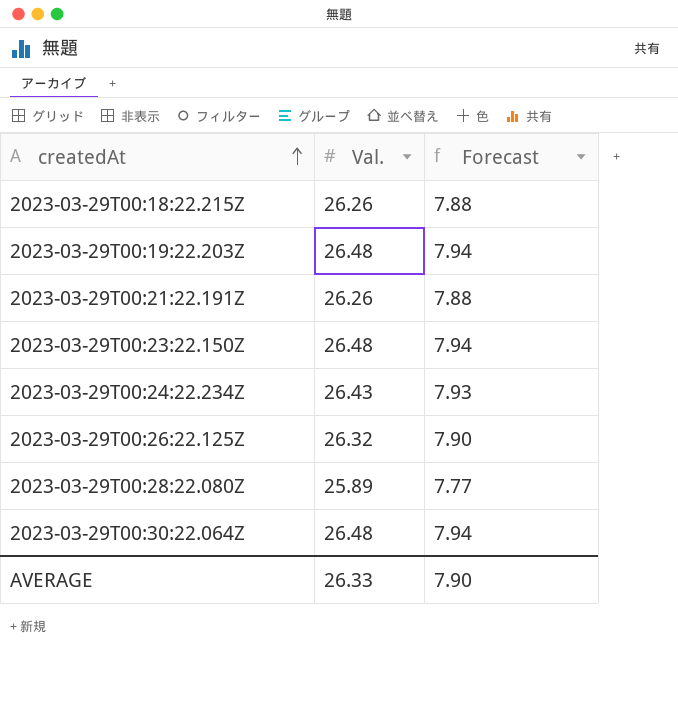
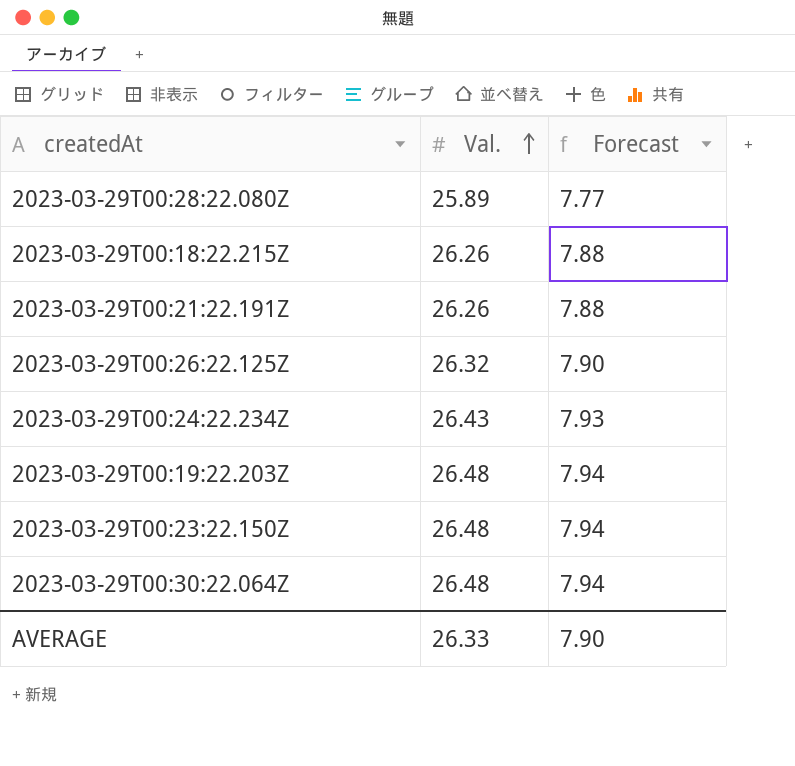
row order: createdAt ascending -> Val. ascending

